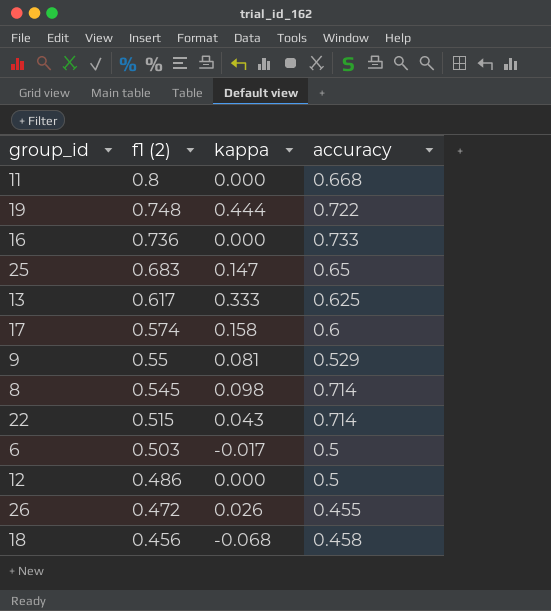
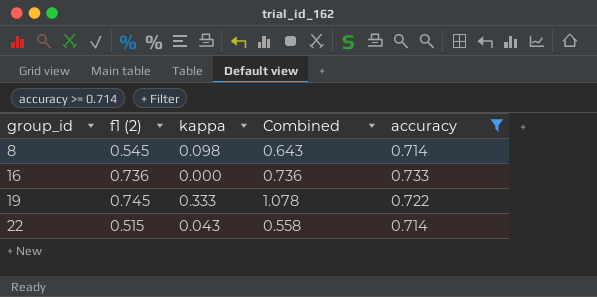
filter: none -> accuracy >= 0.714
row order: f1 (2) descending -> group_id ascending
column Combined | formula: none -> [f1 (2)] + [kappa]
19 | f1 (2): 0.748 -> 0.745
19 | kappa: 0.444 -> 0.333

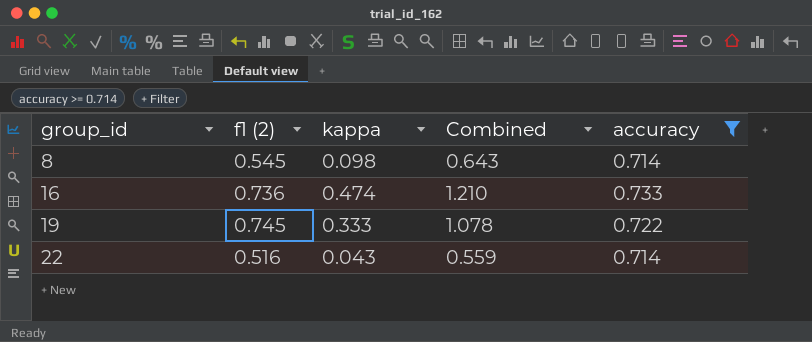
16 | kappa: 0.000 -> 0.474
16 | Combined: 0.736 -> 1.210
22 | f1 (2): 0.515 -> 0.516
22 | Combined: 0.558 -> 0.559

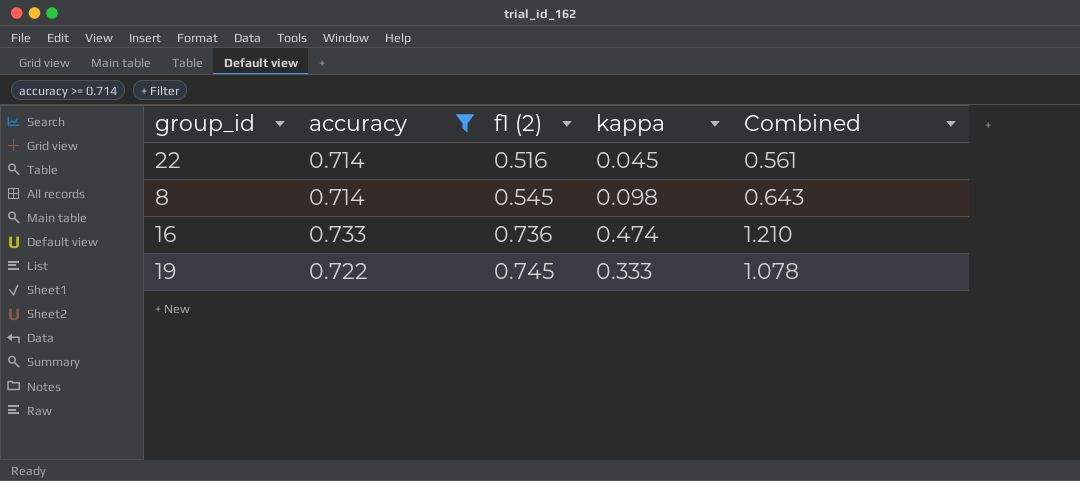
row order: group_id ascending -> f1 (2) ascending
column accuracy | position: 5 -> 2
22 | kappa: 0.043 -> 0.045
22 | Combined: 0.559 -> 0.561

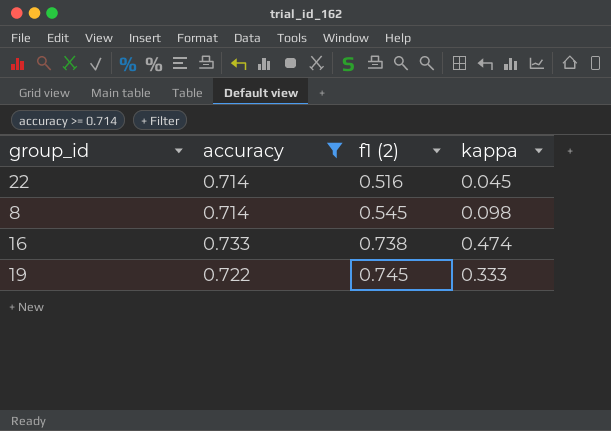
column Combined | formula: [f1 (2)] + [kappa] -> none
16 | f1 (2): 0.736 -> 0.738

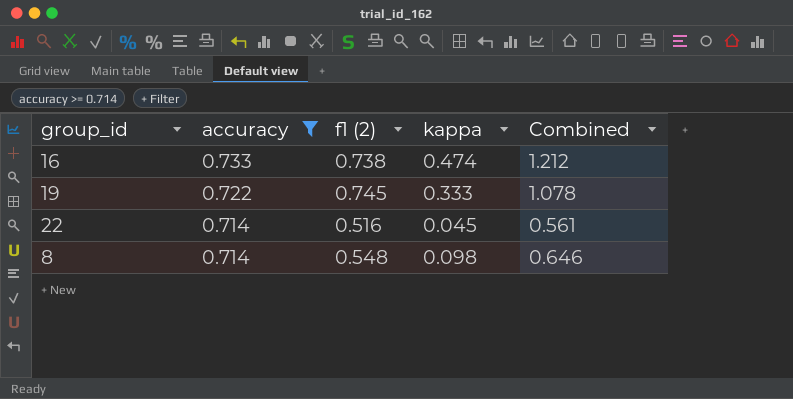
row order: f1 (2) ascending -> accuracy descending
column Combined | formula: none -> [f1 (2)] + [kappa]
8 | f1 (2): 0.545 -> 0.548

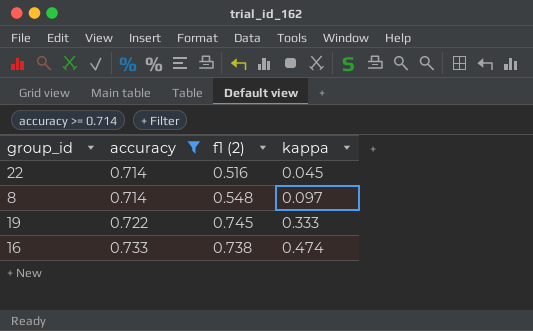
row order: accuracy descending -> accuracy ascending
column Combined | formula: [f1 (2)] + [kappa] -> none
8 | kappa: 0.098 -> 0.097

